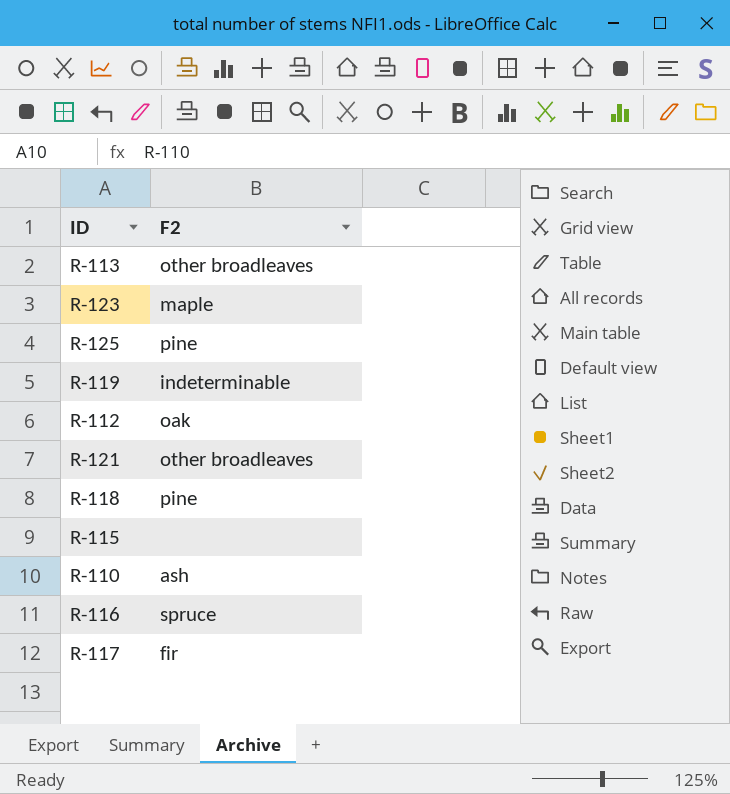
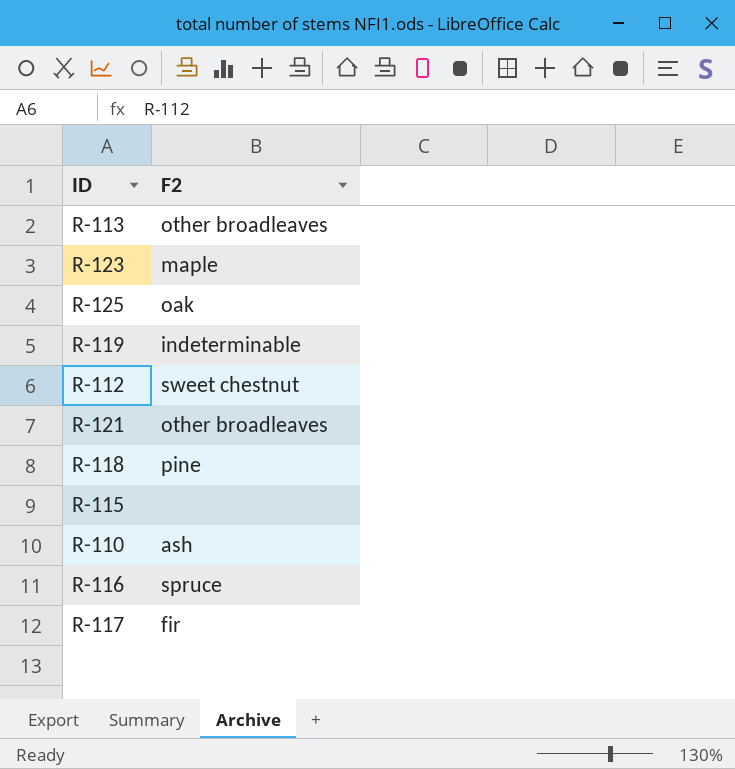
R-125 | F2: pine -> oak
R-112 | F2: oak -> sweet chestnut

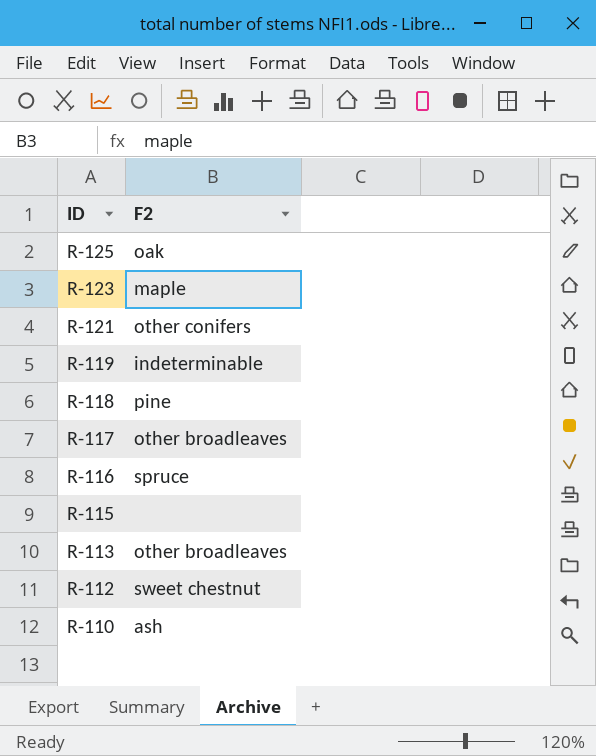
row order: none -> ID descending
R-121 | F2: other broadleaves -> other conifers
R-117 | F2: fir -> other broadleaves

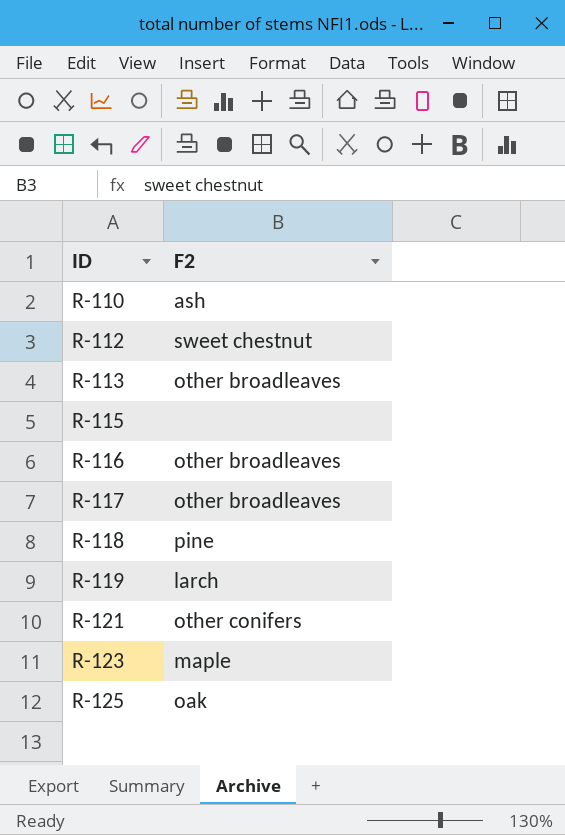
row order: ID descending -> ID ascending
R-116 | F2: spruce -> other broadleaves
R-119 | F2: indeterminable -> larch

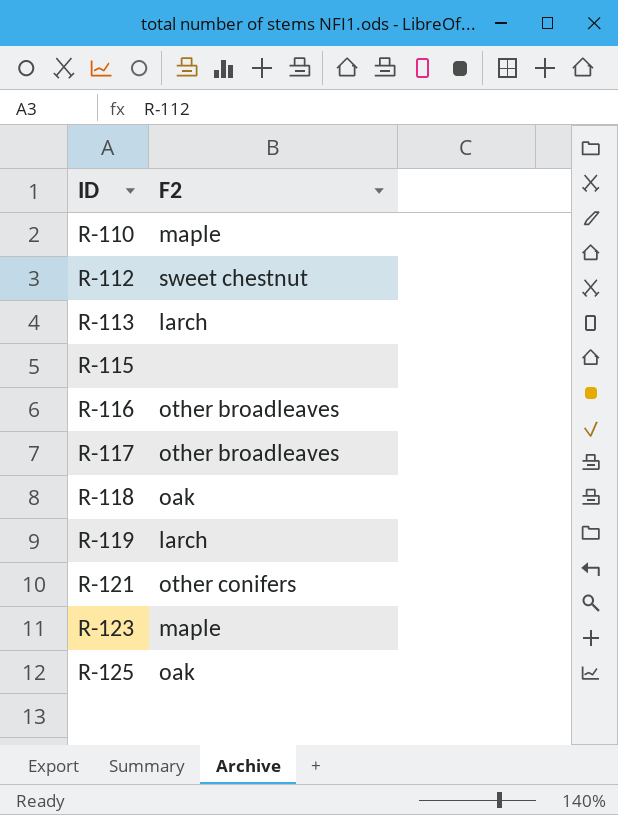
R-110 | F2: ash -> maple
R-113 | F2: other broadleaves -> larch
R-118 | F2: pine -> oak

